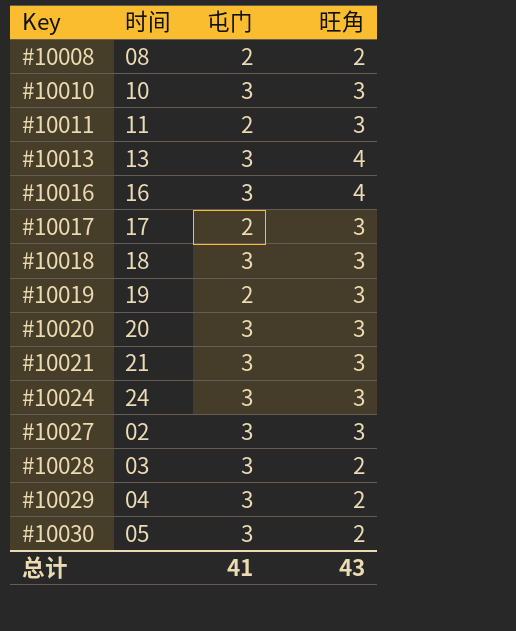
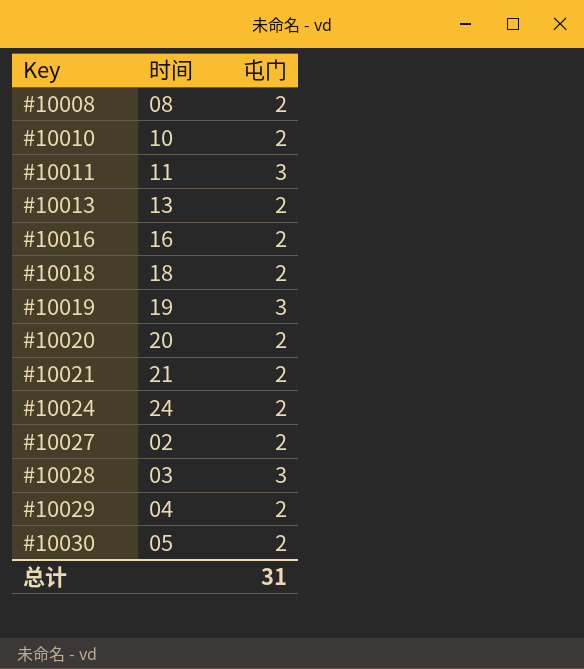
column 旺角 | position: 4 -> none
row #10017: 17 | 2 | 3 -> none
#10010 | 屯门: 3 -> 2
#10011 | 屯门: 2 -> 3
#10013 | 屯门: 3 -> 2
#10016 | 屯门: 3 -> 2
#10018 | 屯门: 3 -> 2
#10019 | 屯门: 2 -> 3
#10020 | 屯门: 3 -> 2
#10021 | 屯门: 3 -> 2
#10024 | 屯门: 3 -> 2
#10027 | 屯门: 3 -> 2
#10029 | 屯门: 3 -> 2
#10030 | 屯门: 3 -> 2
总计 | 屯门: 41 -> 31

